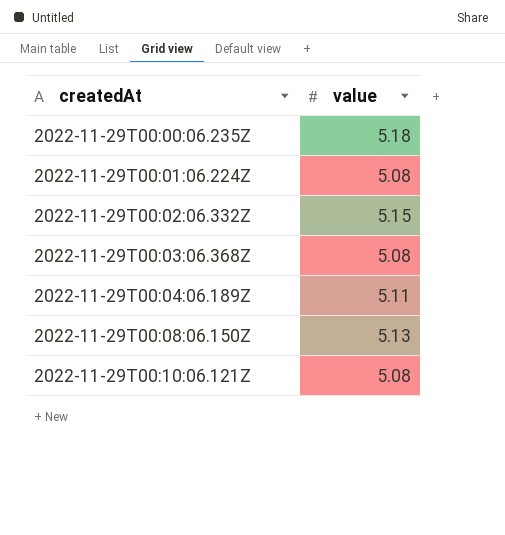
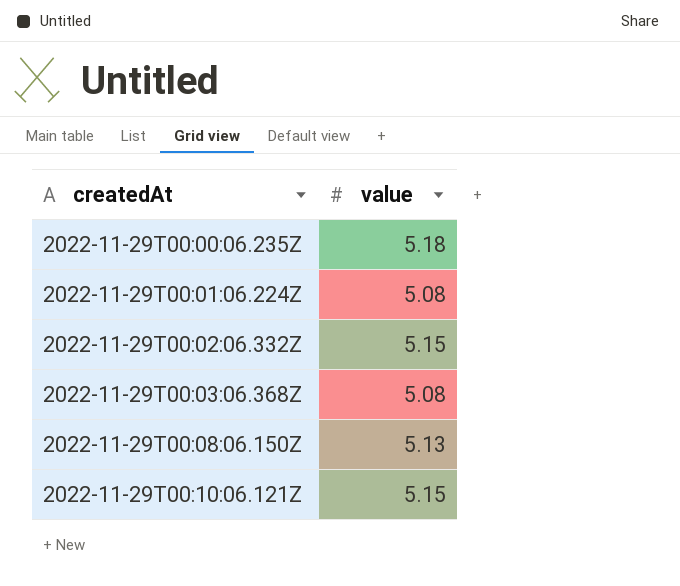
row 2022-11-29T00:04:06.189Z: 5.11 -> none
2022-11-29T00:10:06.121Z | value: 5.08 -> 5.15

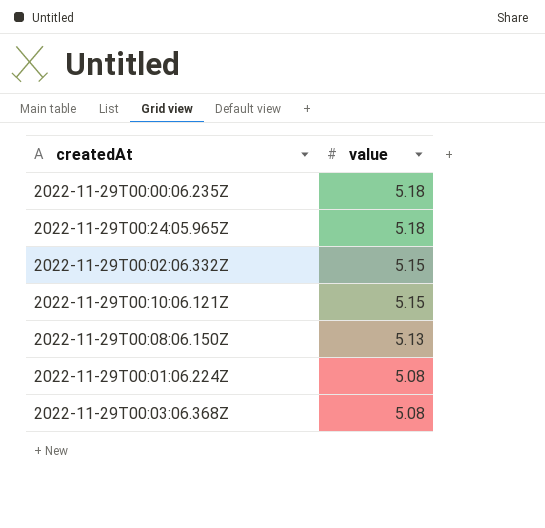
row order: createdAt ascending -> value descending
row 2022-11-29T00:24:05.965Z: none -> 5.18

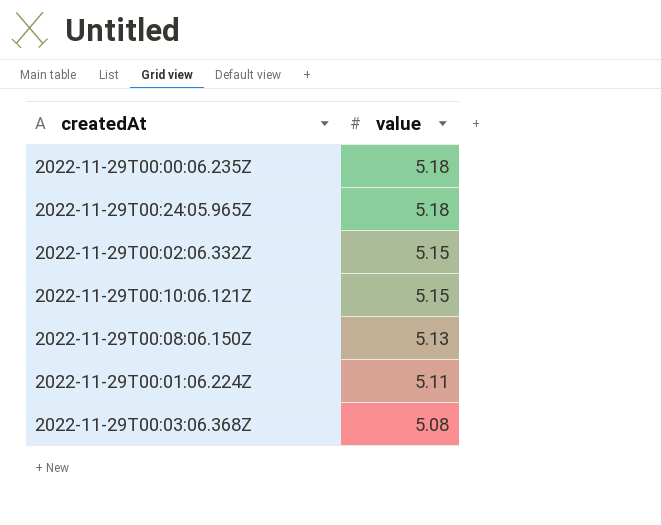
2022-11-29T00:01:06.224Z | value: 5.08 -> 5.11

